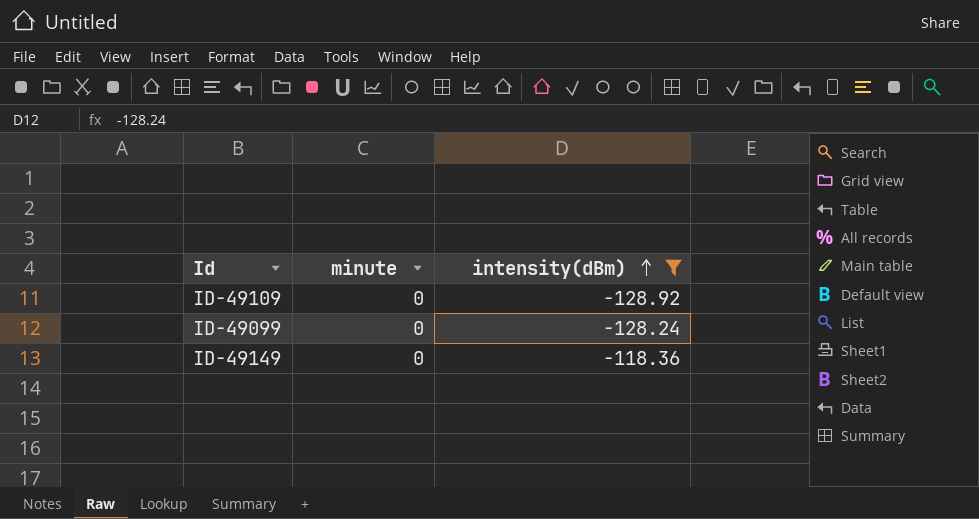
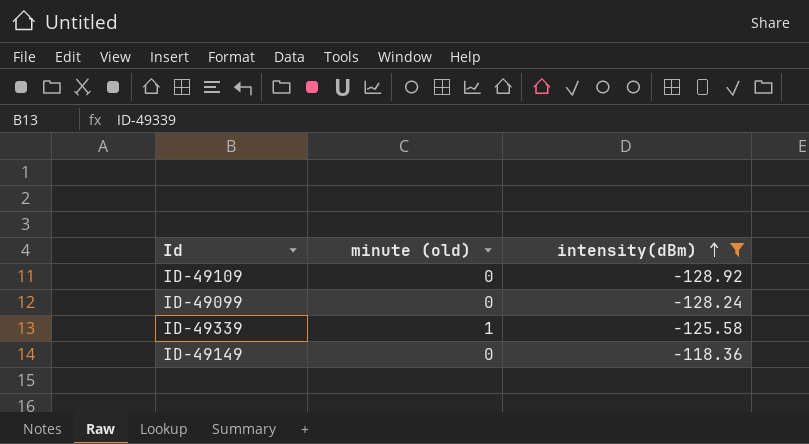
column name: minute -> minute (old)
row ID-49339: none -> 1 | -125.58

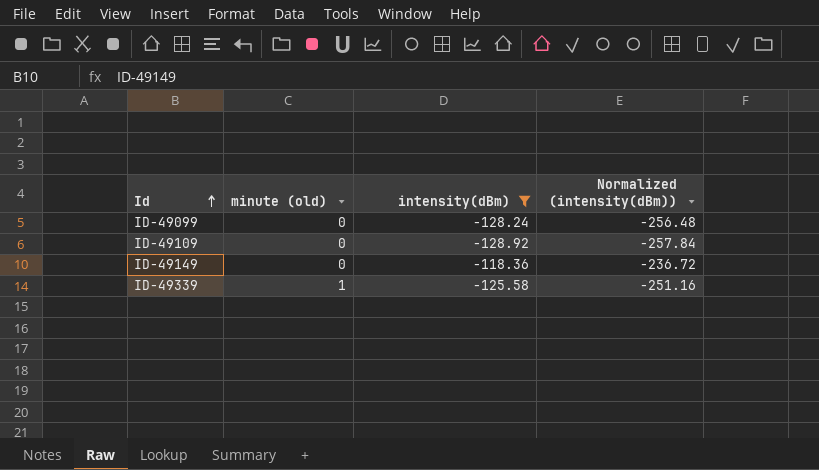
row order: intensity(dBm) ascending -> Id ascending
column Normalized (intensity(dBm)) | formula: none -> [intensity(dBm)] * 2

